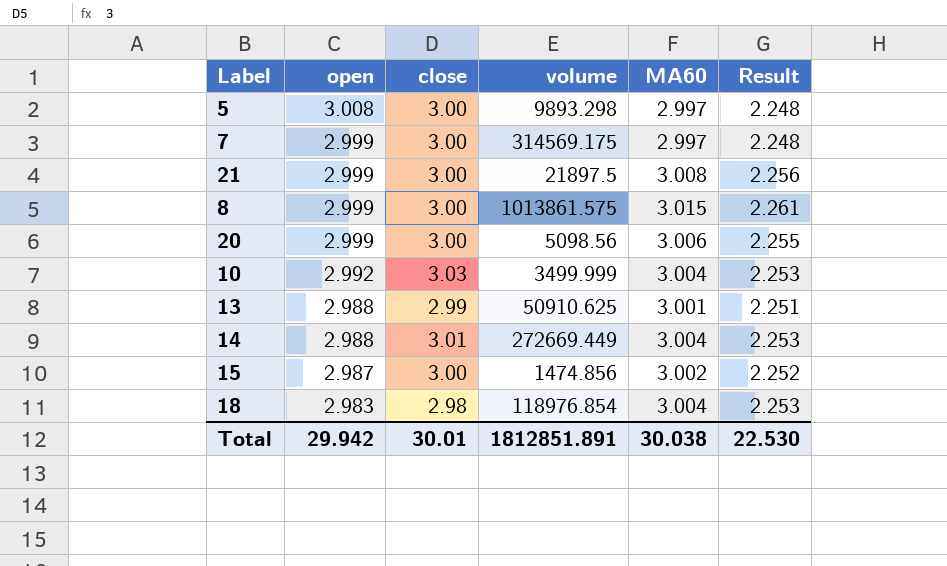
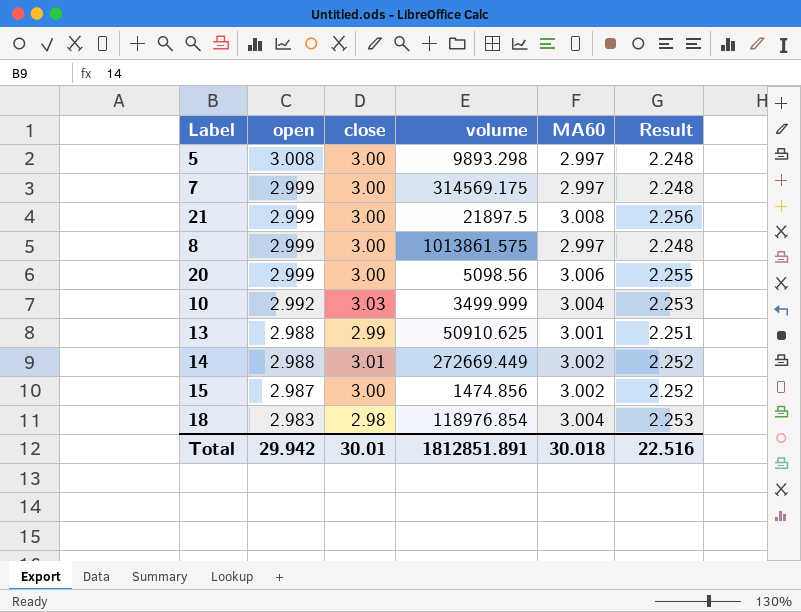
8 | MA60: 3.015 -> 2.997
8 | Result: 2.261 -> 2.248
14 | MA60: 3.004 -> 3.002
14 | Result: 2.253 -> 2.252
Total | MA60: 30.038 -> 30.018
Total | Result: 22.530 -> 22.516

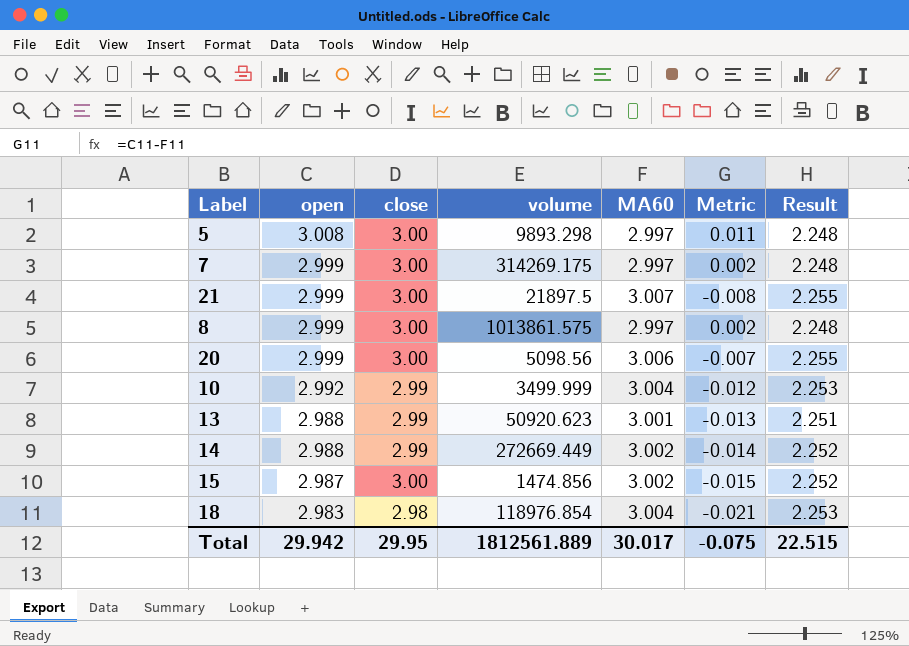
column Metric | formula: none -> [open] - [MA60]
7 | volume: 314569.175 -> 314269.175
21 | MA60: 3.008 -> 3.007
21 | Result: 2.256 -> 2.255
10 | close: 3.03 -> 2.99
13 | volume: 50910.625 -> 50920.623
14 | close: 3.01 -> 2.99
Total | close: 30.01 -> 29.95
Total | volume: 1812851.891 -> 1812561.889
Total | MA60: 30.018 -> 30.017
Total | Result: 22.516 -> 22.515

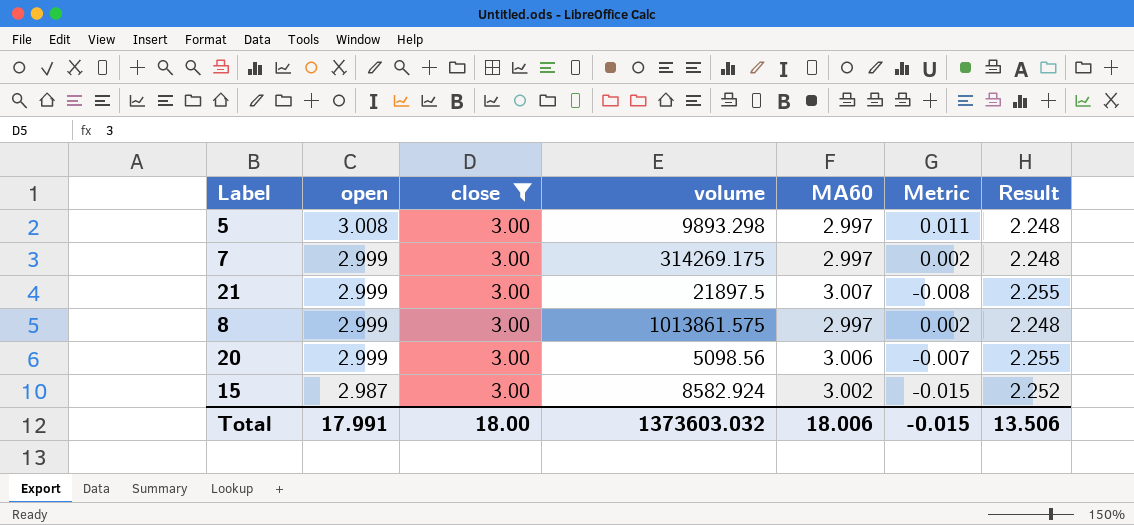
filter: none -> close = 3.00
15 | volume: 1474.856 -> 8582.924
Total | open: 29.942 -> 17.991
Total | close: 29.95 -> 18.00
Total | volume: 1812561.889 -> 1373603.032
Total | MA60: 30.017 -> 18.006
Total | Metric: -0.075 -> -0.015
Total | Result: 22.515 -> 13.506

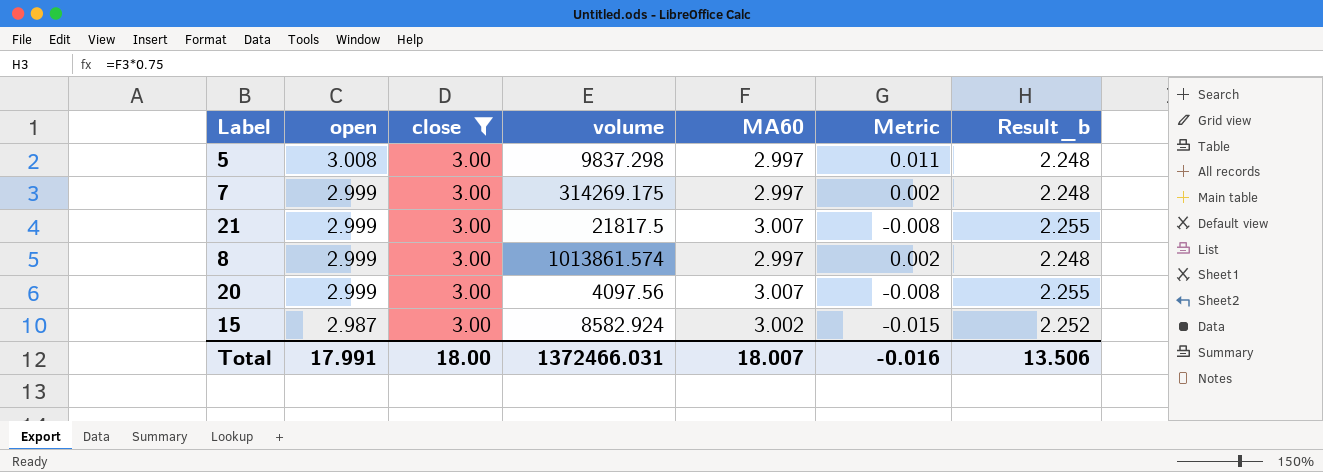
column name: Result -> Result_b
5 | volume: 9893.298 -> 9837.298
21 | volume: 21897.5 -> 21817.5
8 | volume: 1013861.575 -> 1013861.574
20 | volume: 5098.56 -> 4097.56
20 | MA60: 3.006 -> 3.007
20 | Metric: -0.007 -> -0.008
Total | volume: 1373603.032 -> 1372466.031
Total | MA60: 18.006 -> 18.007
Total | Metric: -0.015 -> -0.016

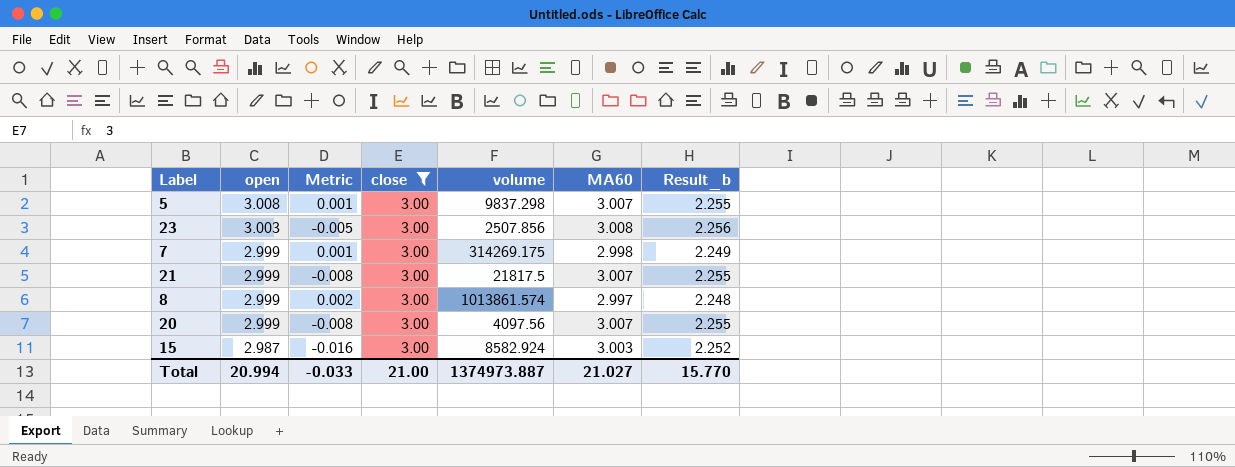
column Metric | position: 6 -> 3
5 | Metric: 0.011 -> 0.001
5 | MA60: 2.997 -> 3.007
5 | Result_b: 2.248 -> 2.255
row 23: none -> 3.003 | -0.005 | 3.00 | 2507.856 | 3.008 | 2.256
7 | Metric: 0.002 -> 0.001
7 | MA60: 2.997 -> 2.998
7 | Result_b: 2.248 -> 2.249
15 | Metric: -0.015 -> -0.016
15 | MA60: 3.002 -> 3.003
Total | open: 17.991 -> 20.994
Total | Metric: -0.016 -> -0.033
Total | close: 18.00 -> 21.00
Total | volume: 1372466.031 -> 1374973.887
Total | MA60: 18.007 -> 21.027
Total | Result_b: 13.506 -> 15.770

